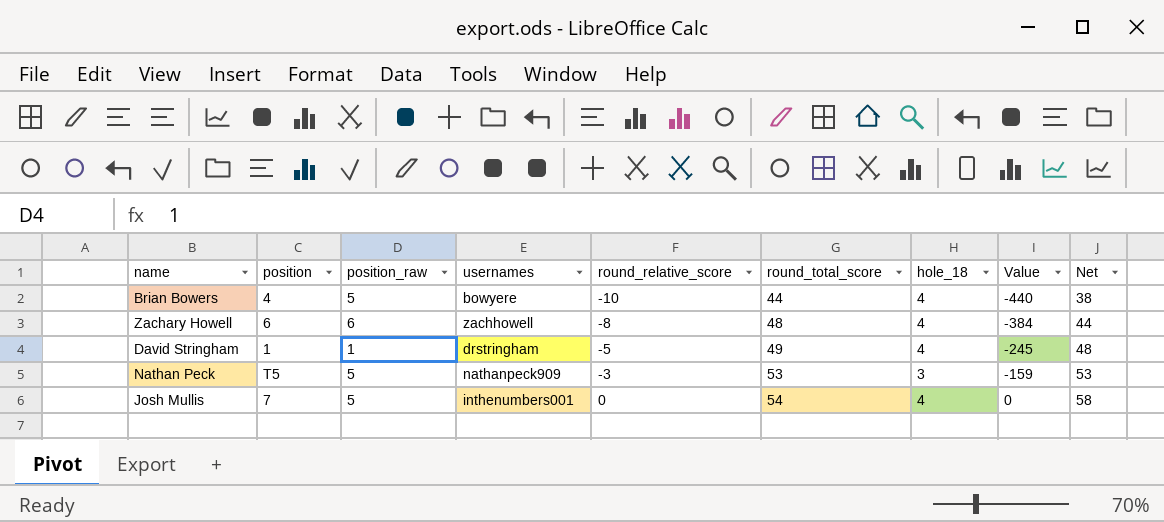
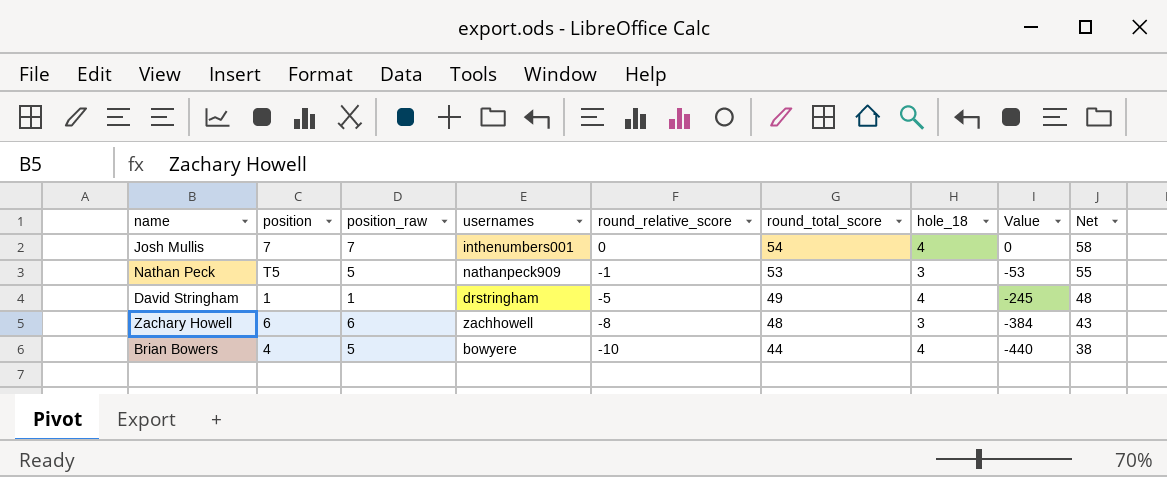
row order: round_relative_score ascending -> round_relative_score descending
Josh Mullis | position_raw: 5 -> 7
Nathan Peck | round_relative_score: -3 -> -1
Nathan Peck | Value: -159 -> -53
Nathan Peck | Net: 53 -> 55
Zachary Howell | hole_18: 4 -> 3
Zachary Howell | Net: 44 -> 43

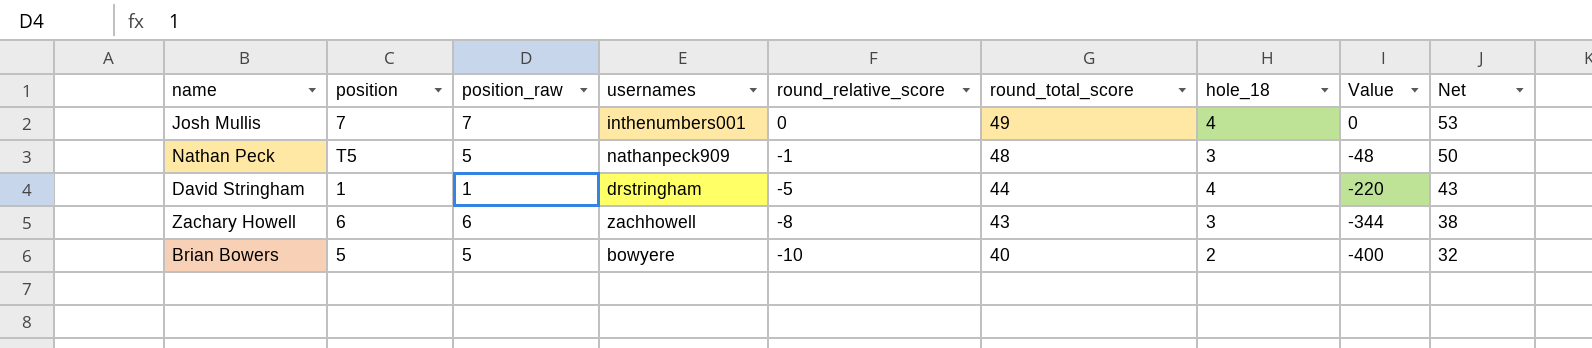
Josh Mullis | round_total_score: 54 -> 49
Josh Mullis | Net: 58 -> 53
Nathan Peck | round_total_score: 53 -> 48
Nathan Peck | Value: -53 -> -48
Nathan Peck | Net: 55 -> 50
David Stringham | round_total_score: 49 -> 44
David Stringham | Value: -245 -> -220
David Stringham | Net: 48 -> 43
Zachary Howell | round_total_score: 48 -> 43
Zachary Howell | Value: -384 -> -344
Zachary Howell | Net: 43 -> 38
Brian Bowers | position: 4 -> 5
Brian Bowers | round_total_score: 44 -> 40
Brian Bowers | hole_18: 4 -> 2
Brian Bowers | Value: -440 -> -400
Brian Bowers | Net: 38 -> 32

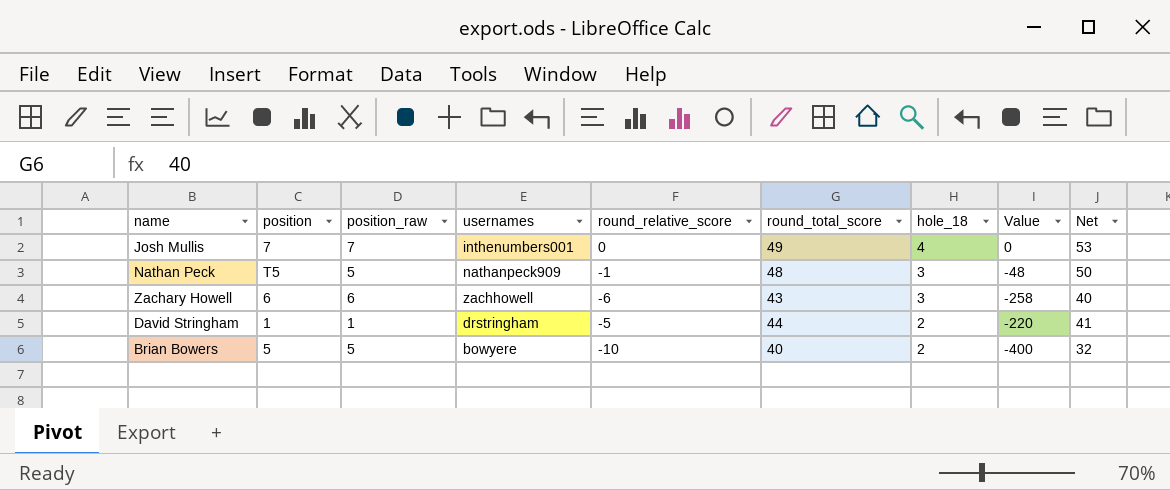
row order: round_relative_score descending -> hole_18 descending
Zachary Howell | round_relative_score: -8 -> -6
Zachary Howell | Value: -344 -> -258
Zachary Howell | Net: 38 -> 40
David Stringham | hole_18: 4 -> 2
David Stringham | Net: 43 -> 41

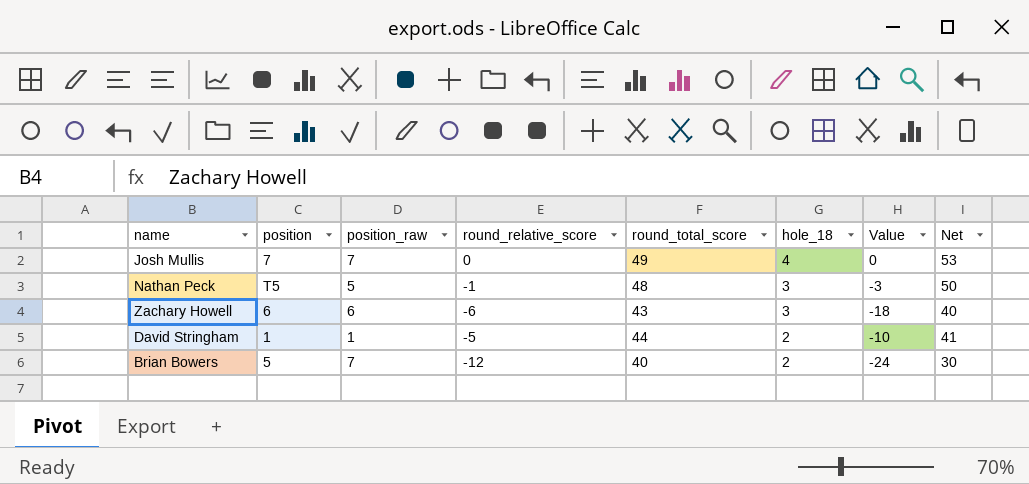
column usernames | position: 4 -> none
column Value | formula: [round_relative_score] * [round_total_score] -> [round_relative_score] * [hole_18]
Brian Bowers | position_raw: 5 -> 7
Brian Bowers | round_relative_score: -10 -> -12
Brian Bowers | Net: 32 -> 30

